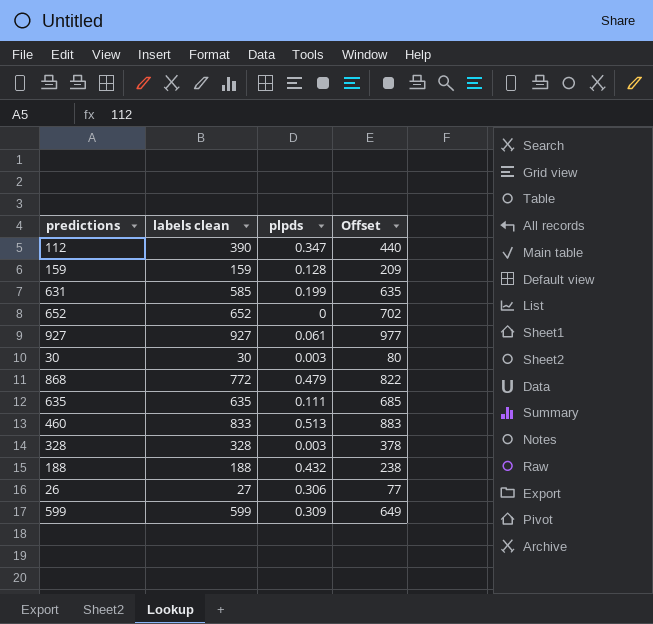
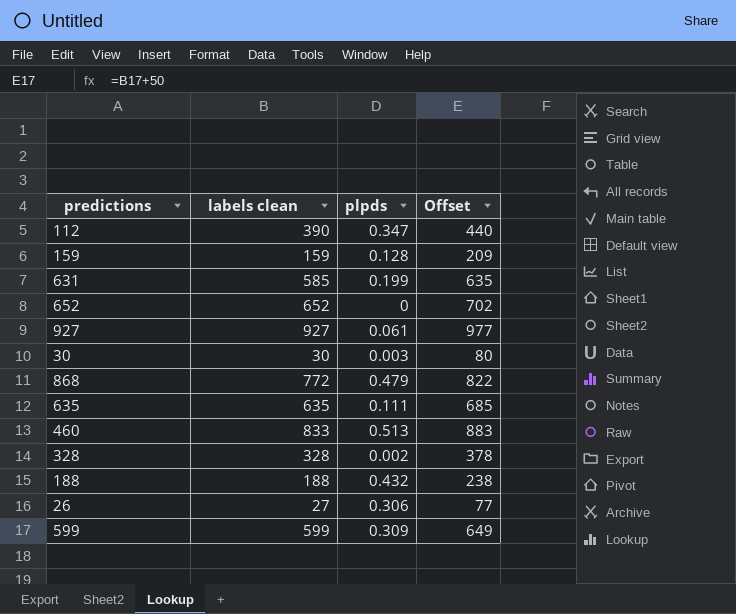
328 | plpds: 0.003 -> 0.002

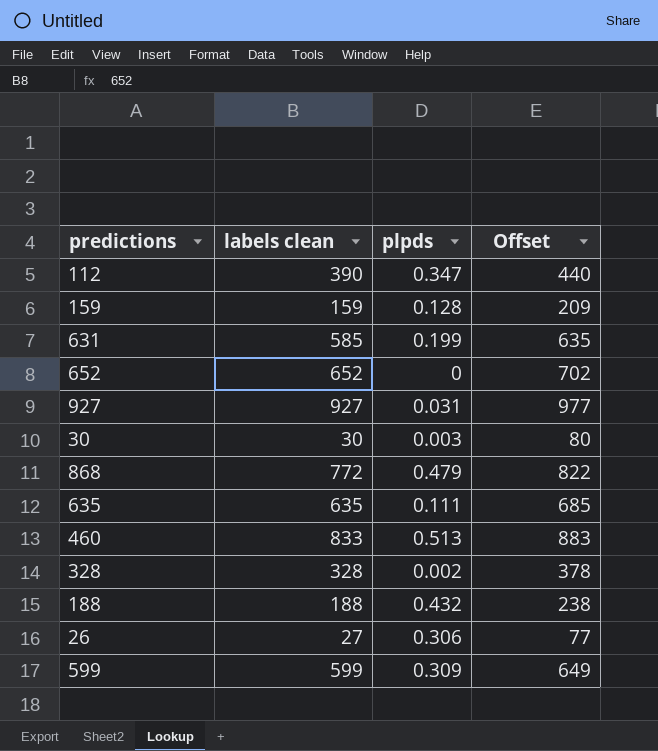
927 | plpds: 0.061 -> 0.031

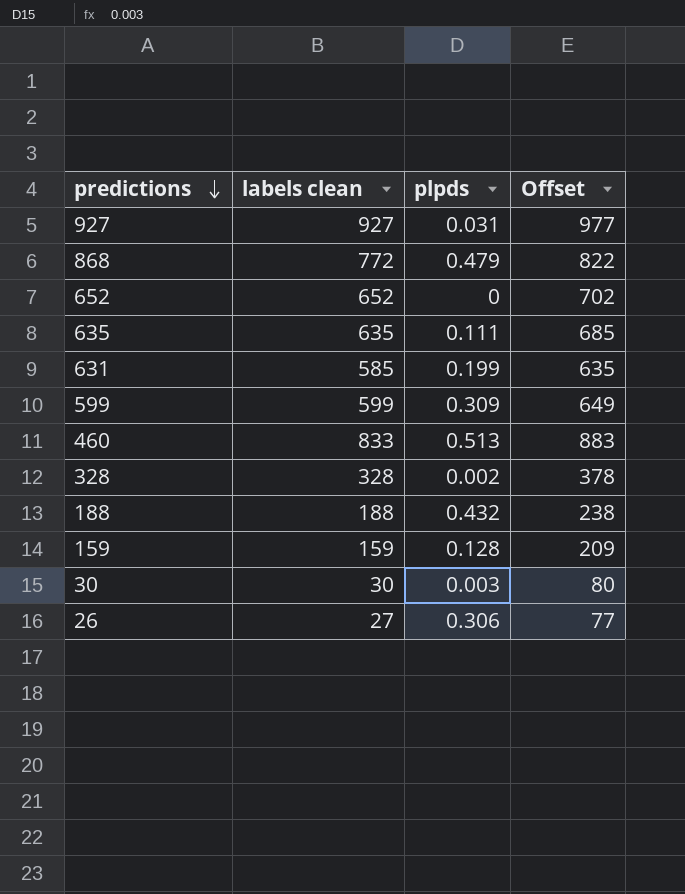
row order: none -> predictions descending
row 112: 390 | 0.347 | 440 -> none

